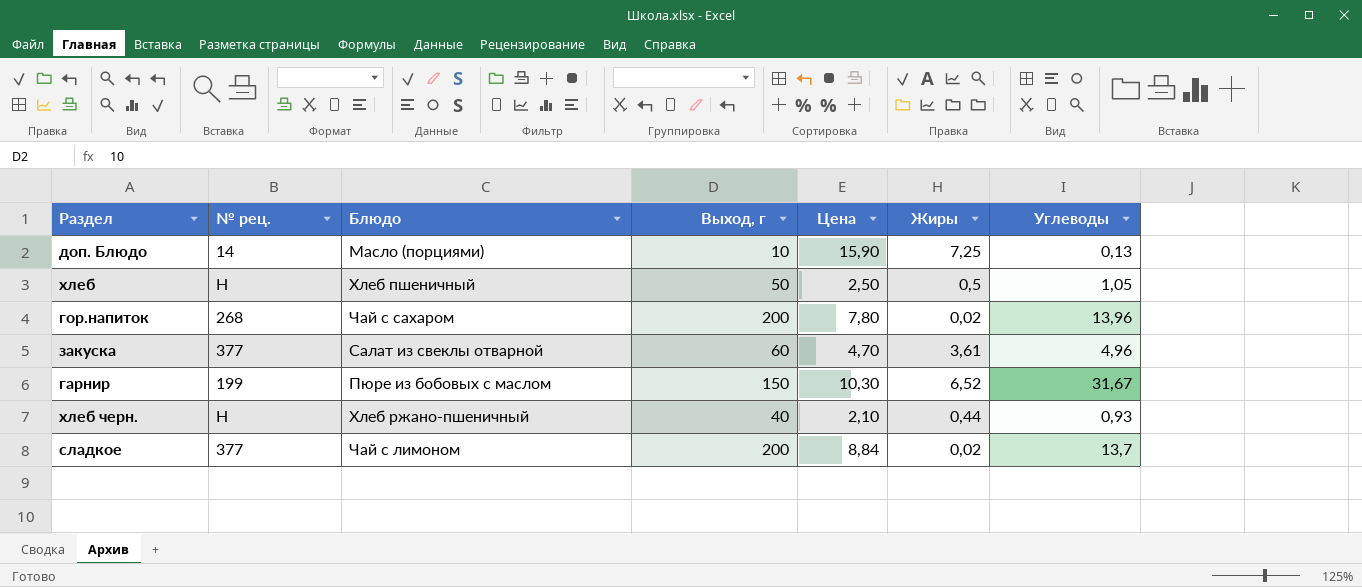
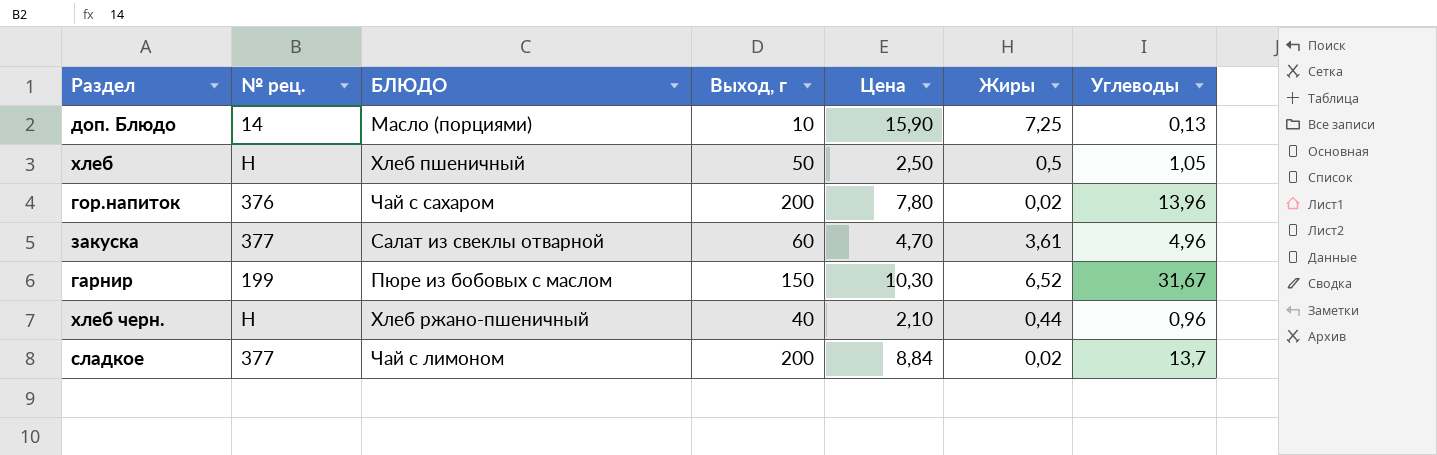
column name: Блюдо -> БЛЮДО
гор.напиток | № рец.: 268 -> 376
хлеб черн. | Углеводы: 0,93 -> 0,96

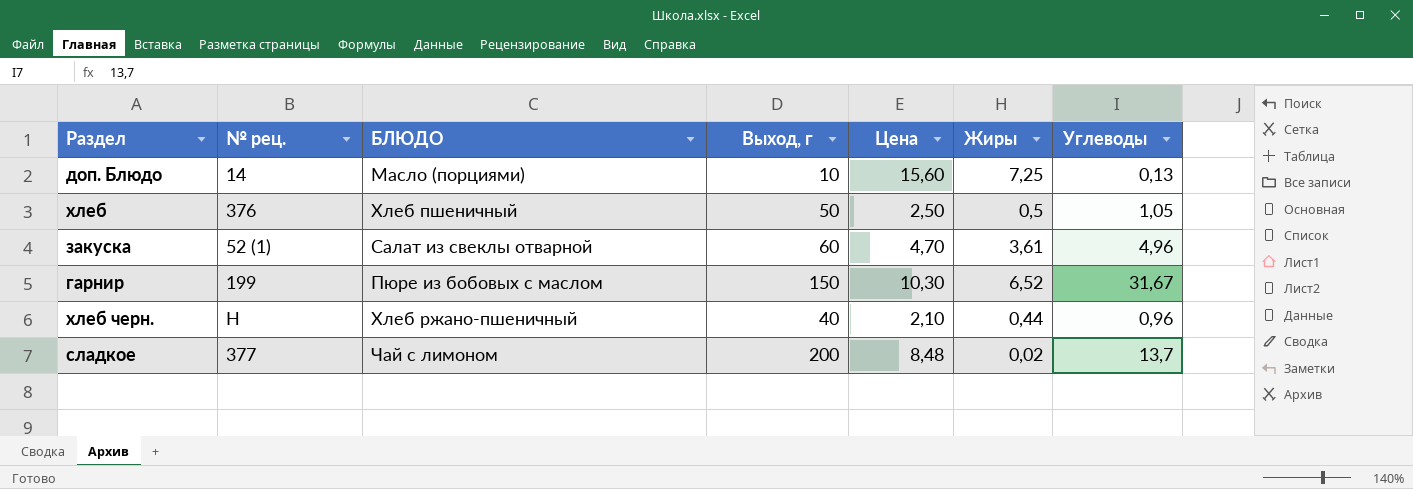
row гор.напиток: 376 | Чай с сахаром | 200 | 7,80 | 0,02 | 13,96 -> none
доп. Блюдо | Цена: 15,90 -> 15,60
хлеб | № рец.: Н -> 376
закуска | № рец.: 377 -> 52 (1)
сладкое | Цена: 8,84 -> 8,48

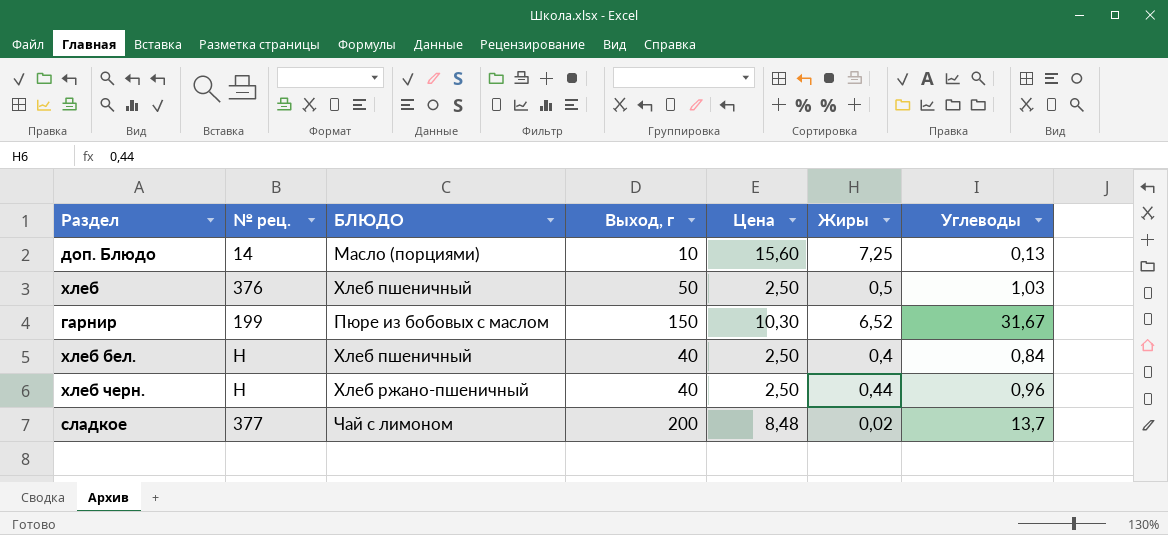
row закуска: 52 (1) | Салат из свеклы отварной | 60 | 4,70 | 3,61 | 4,96 -> none
хлеб | Углеводы: 1,05 -> 1,03
row хлеб бел.: none -> Н | Хлеб пшеничный | 40 | 2,50 | 0,4 | 0,84
хлеб черн. | Цена: 2,10 -> 2,50

